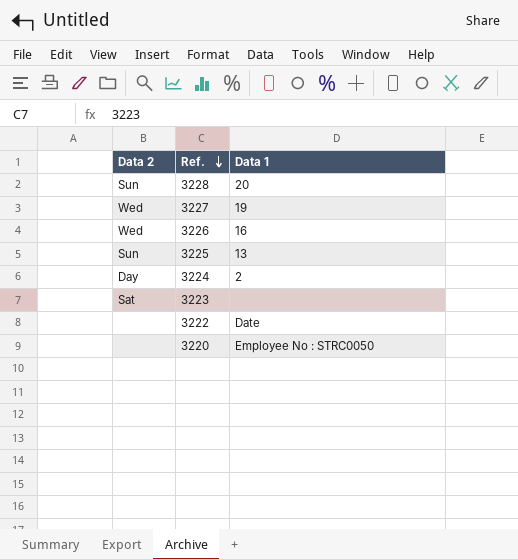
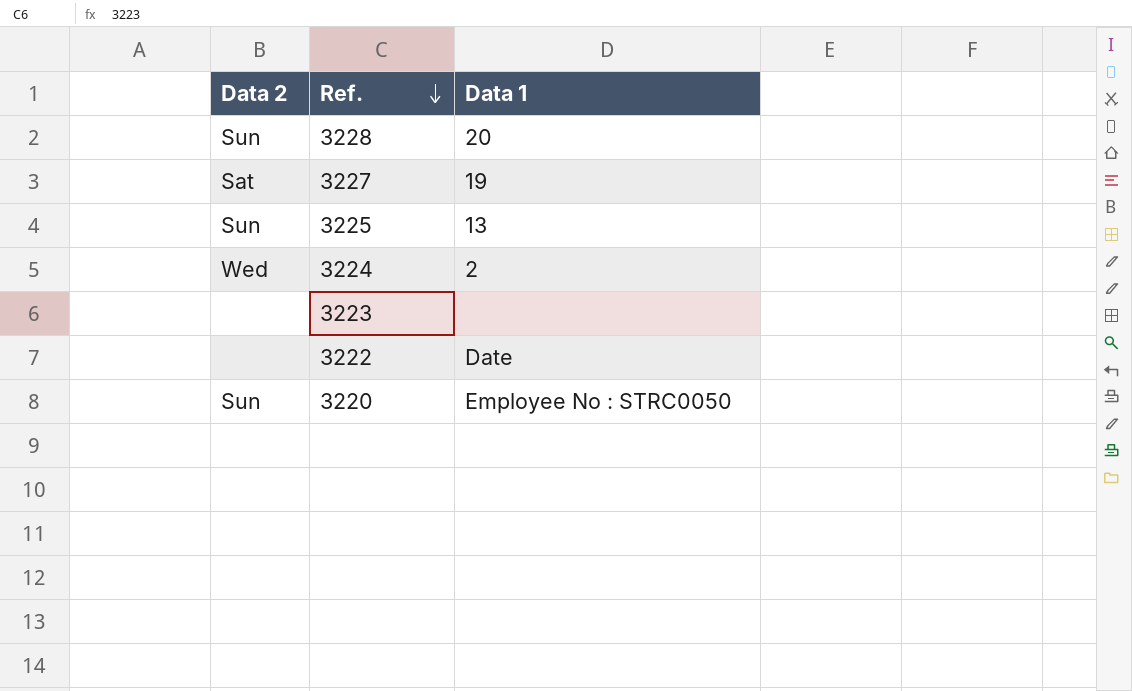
row 3226: Wed | 16 -> none
3227 | Data 2: Wed -> Sat
3224 | Data 2: Day -> Wed
3223 | Data 2: Sat -> none
3220 | Data 2: none -> Sun

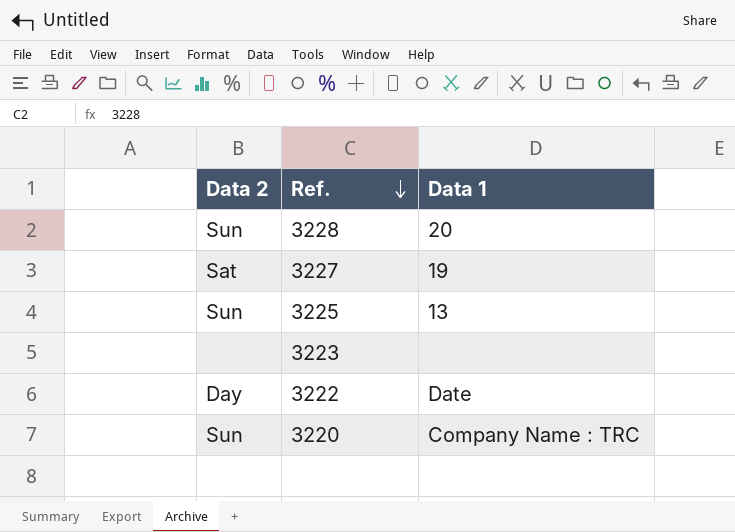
row 3224: Wed | 2 -> none
3222 | Data 2: none -> Day
3220 | Data 1: Employee No : STRC0050 -> Company Name : TRC

